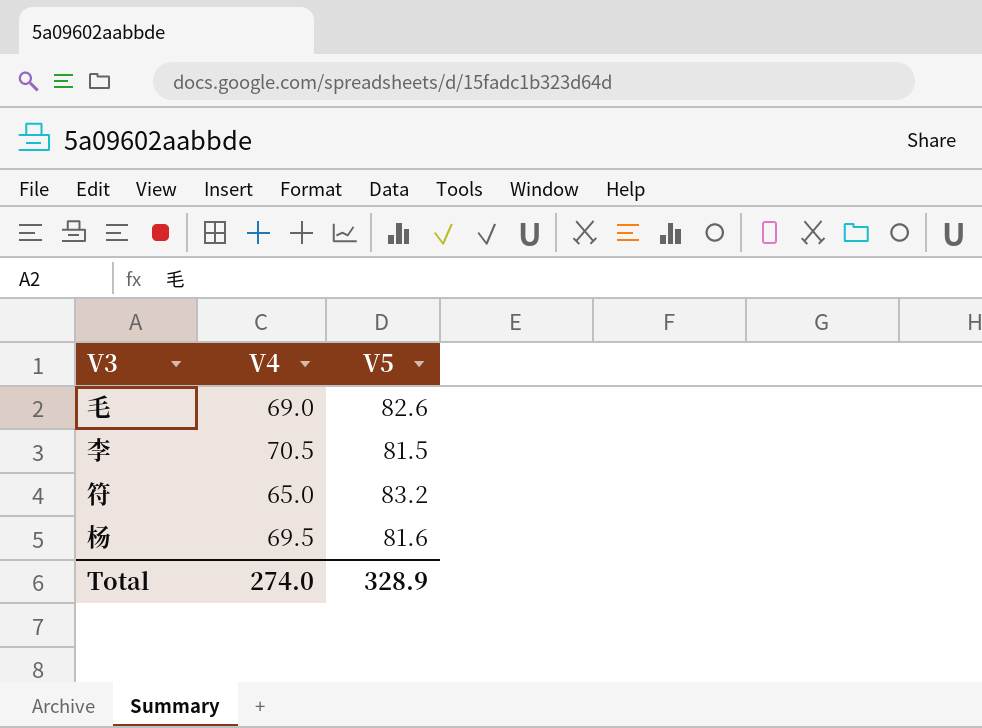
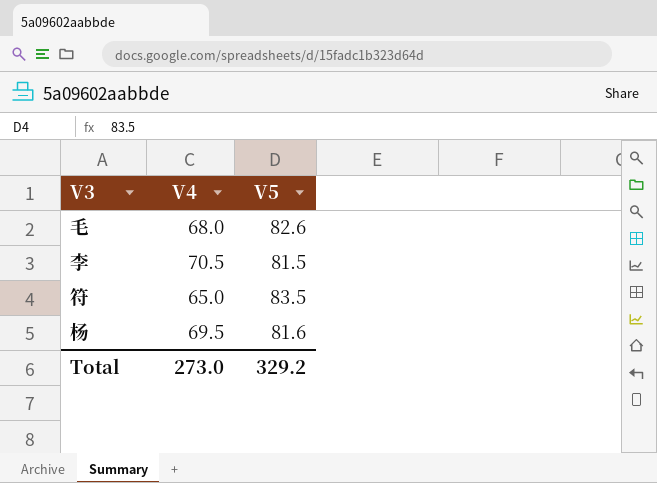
毛 | V4: 69.0 -> 68.0
符 | V5: 83.2 -> 83.5
Total | V4: 274.0 -> 273.0
Total | V5: 328.9 -> 329.2

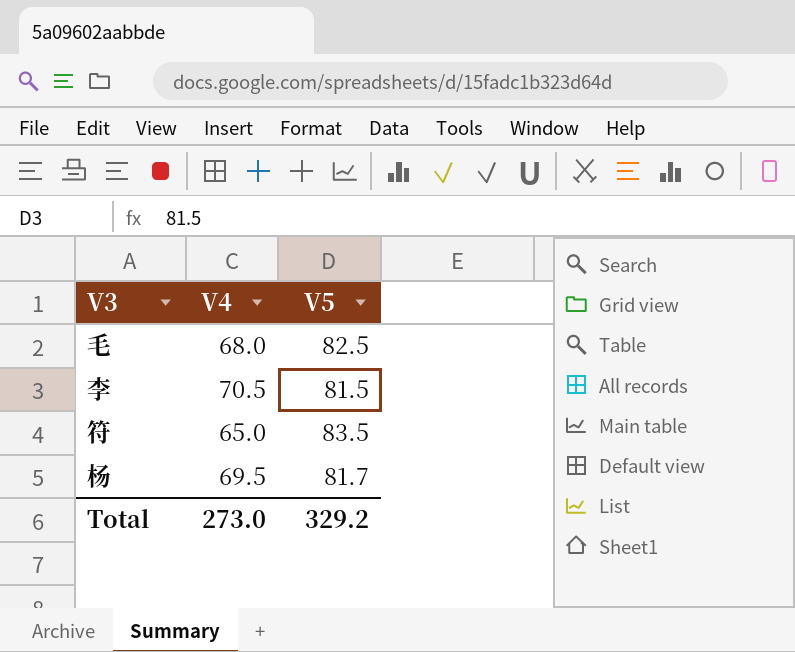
毛 | V5: 82.6 -> 82.5
杨 | V5: 81.6 -> 81.7

